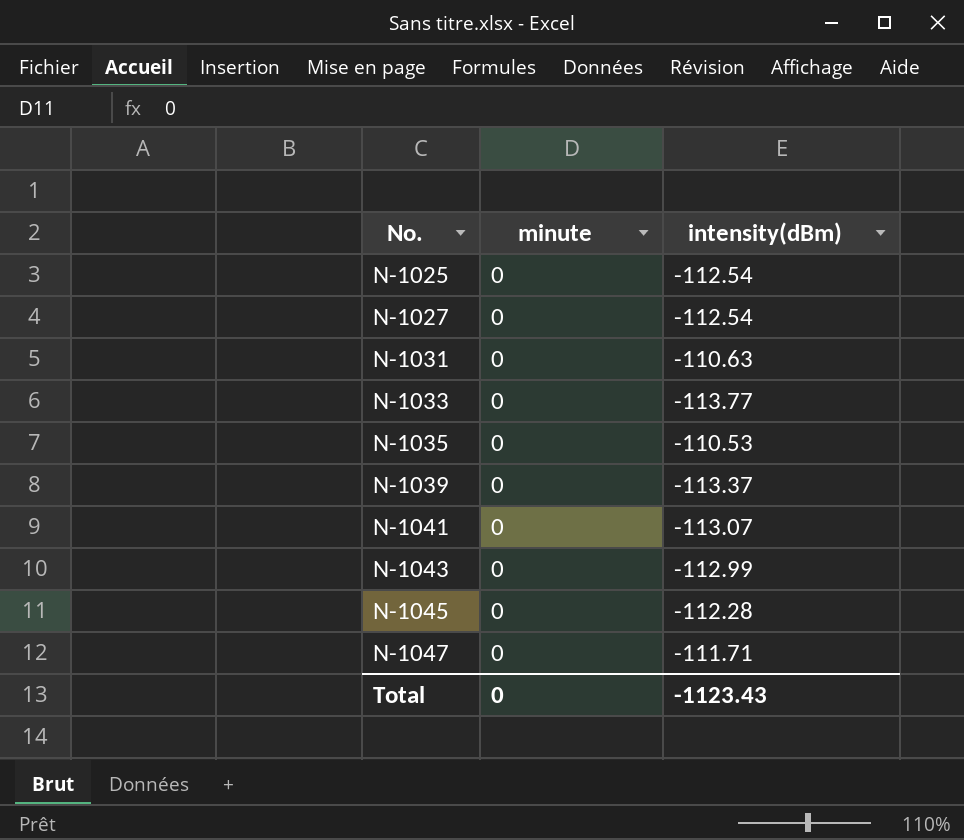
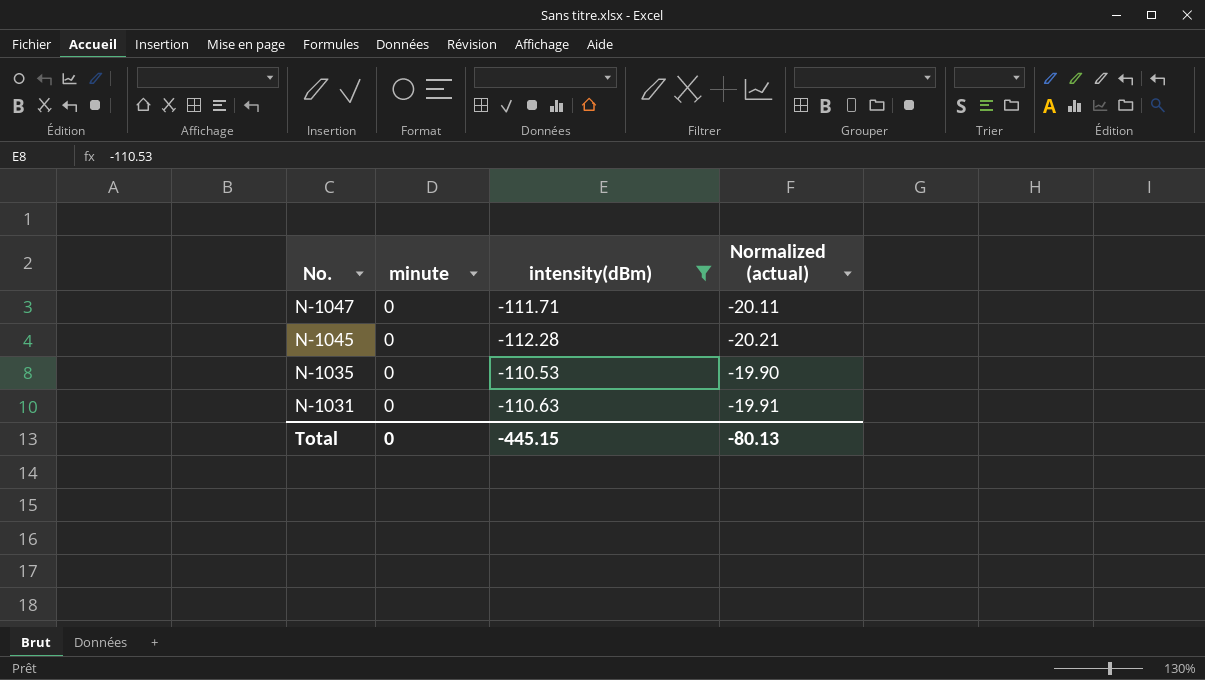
filter: none -> intensity(dBm) >= -112.28
row order: No. ascending -> No. descending
column Normalized (actual) | formula: none -> [intensity(dBm)] * 0.18
Total | intensity(dBm): -1123.43 -> -445.15

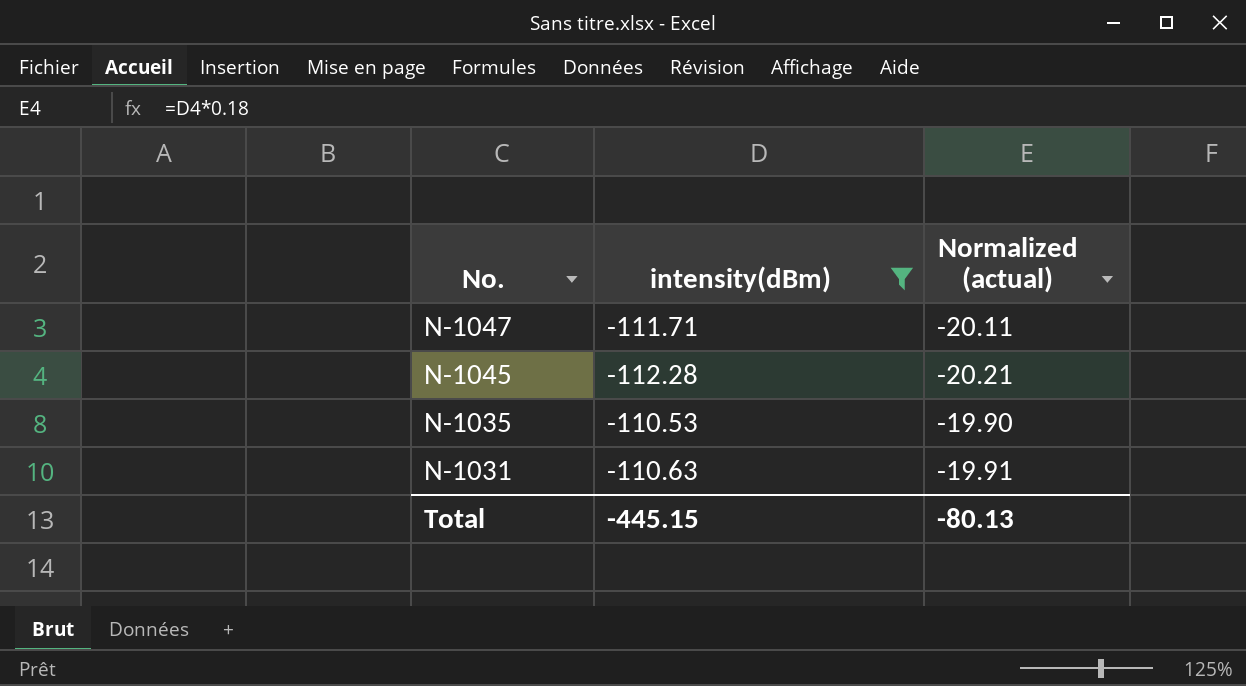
column minute | position: 2 -> none

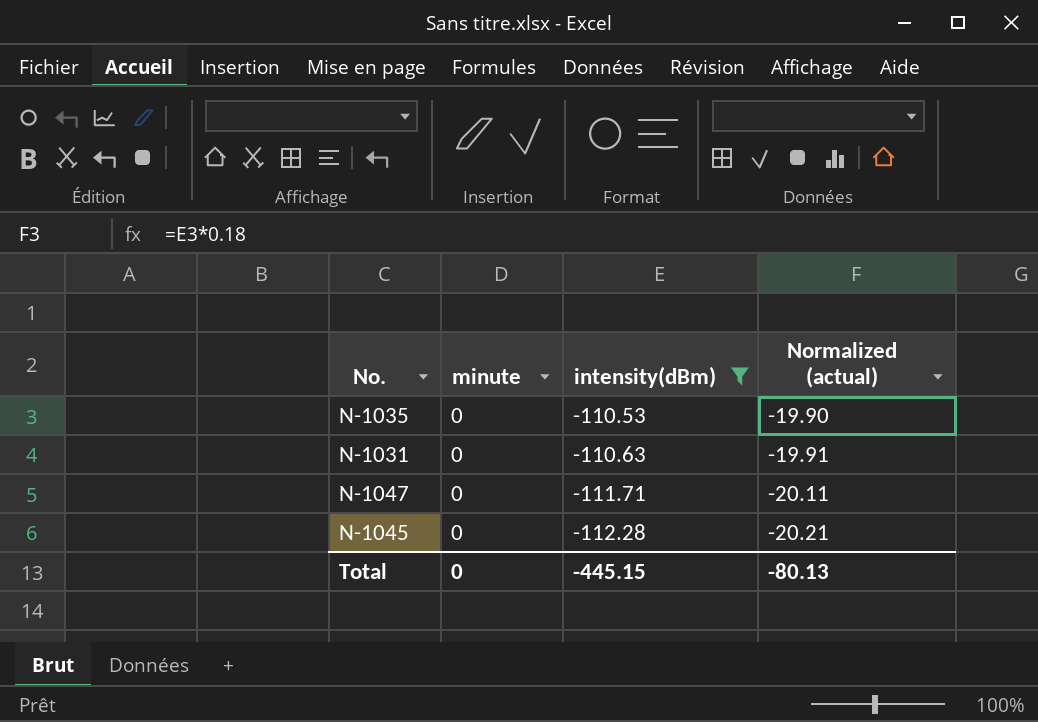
row order: No. descending -> intensity(dBm) descending
column minute | position: none -> 2

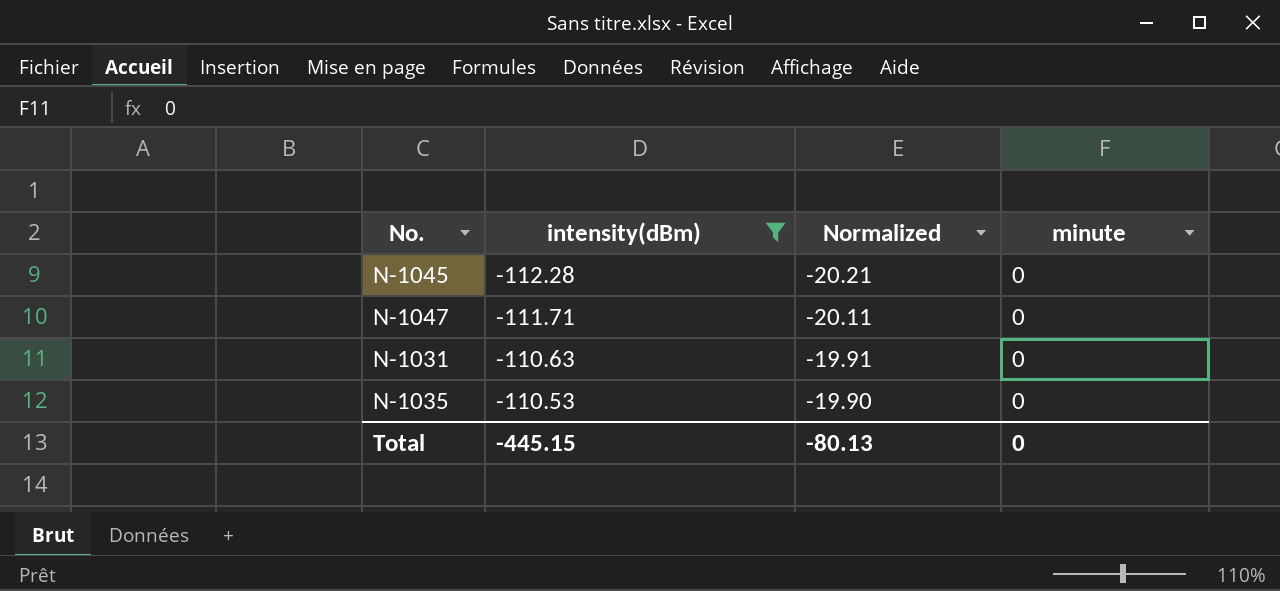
row order: intensity(dBm) descending -> intensity(dBm) ascending
column name: Normalized (actual) -> Normalized
column minute | position: 2 -> 4

